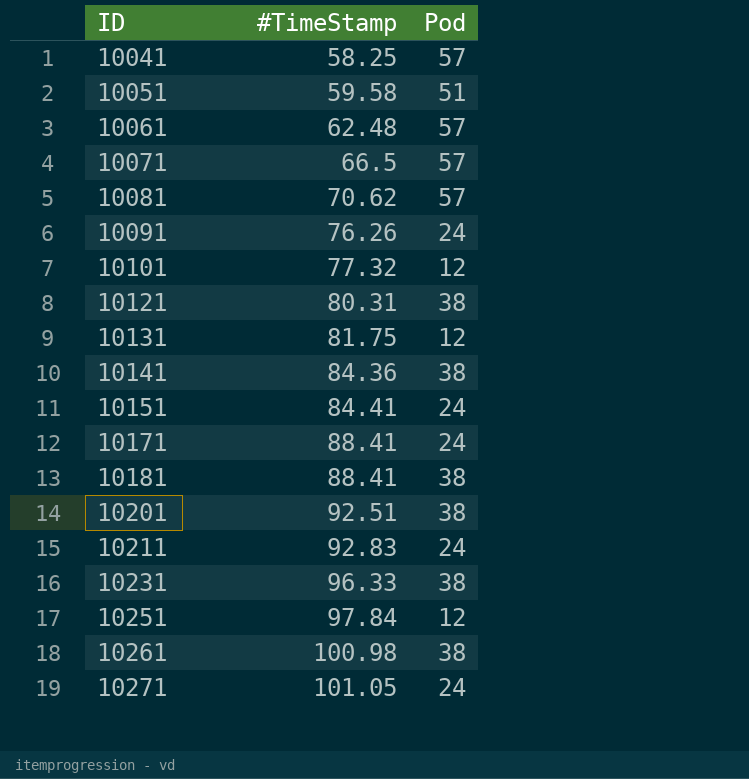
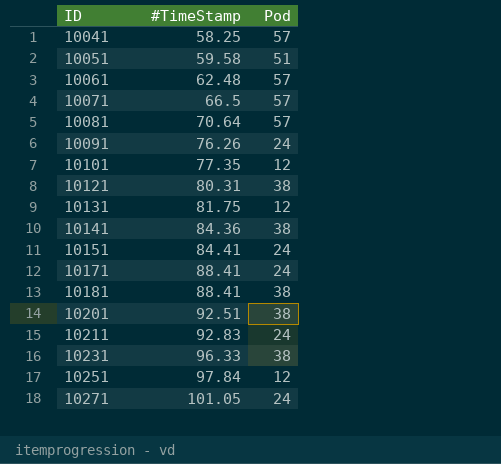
row 10261: 100.98 | 38 -> none
10081 | #TimeStamp: 70.62 -> 70.64
10101 | #TimeStamp: 77.32 -> 77.35

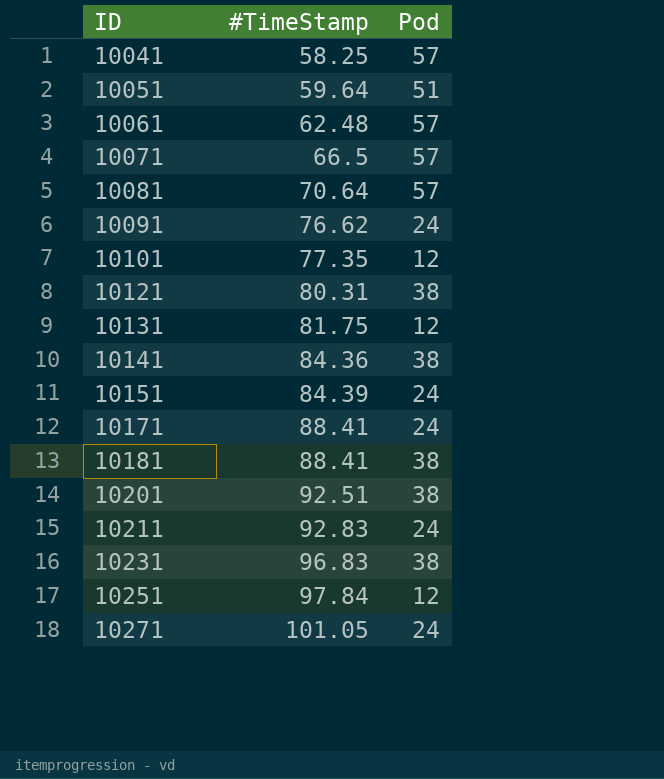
10051 | #TimeStamp: 59.58 -> 59.64
10091 | #TimeStamp: 76.26 -> 76.62
10151 | #TimeStamp: 84.41 -> 84.39
10231 | #TimeStamp: 96.33 -> 96.83

